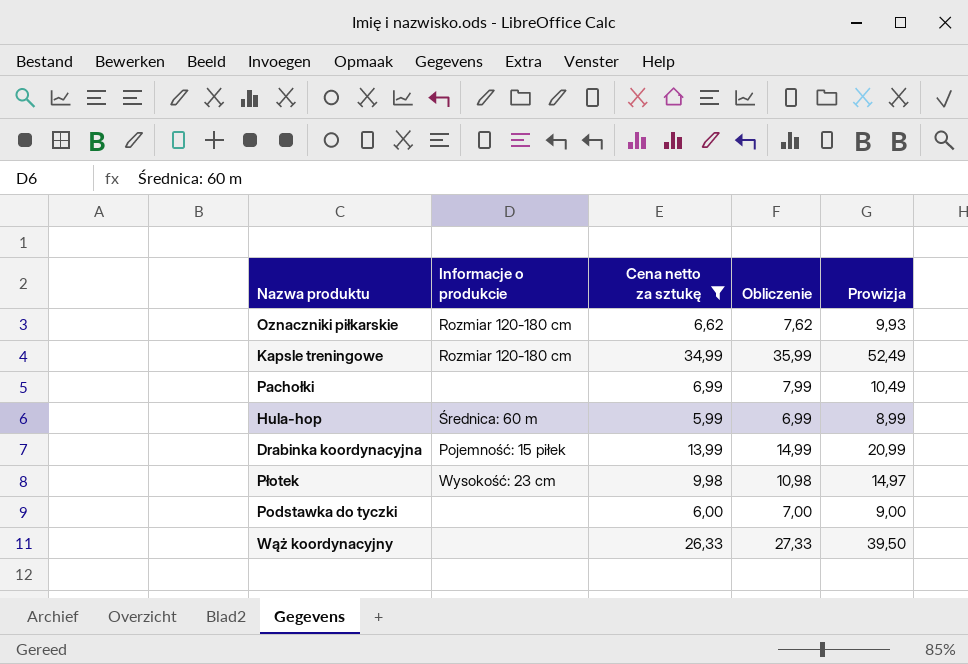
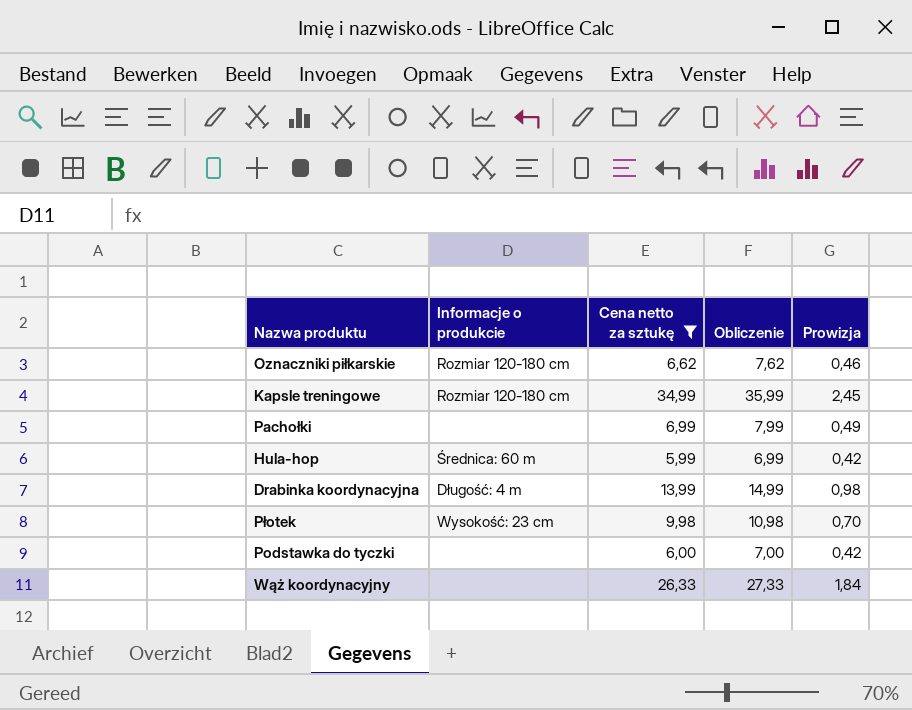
column Prowizja | formula: [Cena netto za sztukę] * 1,5 -> [Cena netto za sztukę] * 0,07
Drabinka koordynacyjna | Informacje o produkcie: Pojemność: 15 piłek -> Długość: 4 m

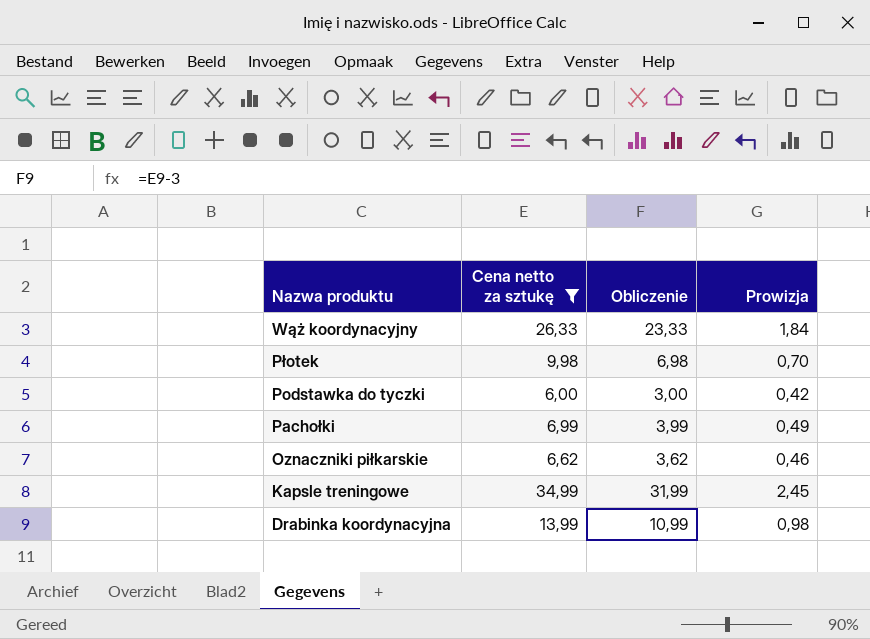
row order: none -> Nazwa produktu descending
column Informacje o produkcie | position: 2 -> none
column Obliczenie | formula: [Cena netto za sztukę] + 1 -> [Cena netto za sztukę] - 3
row Hula-hop: Średnica: 60 m | 5,99 | 6,99 | 0,42 -> none

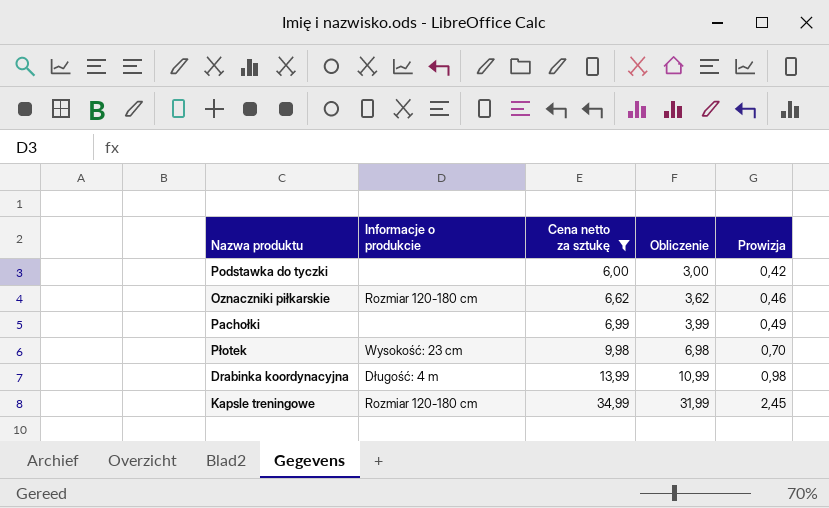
row order: Nazwa produktu descending -> Cena netto za sztukę ascending
column Informacje o produkcie | position: none -> 2
row Wąż koordynacyjny: 26,33 | 23,33 | 1,84 -> none

